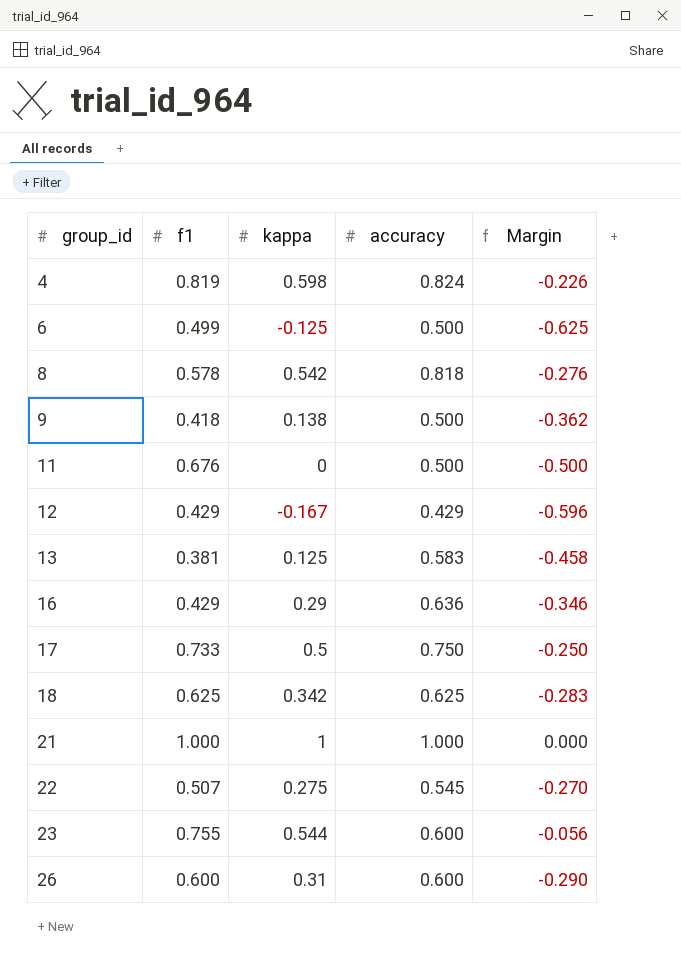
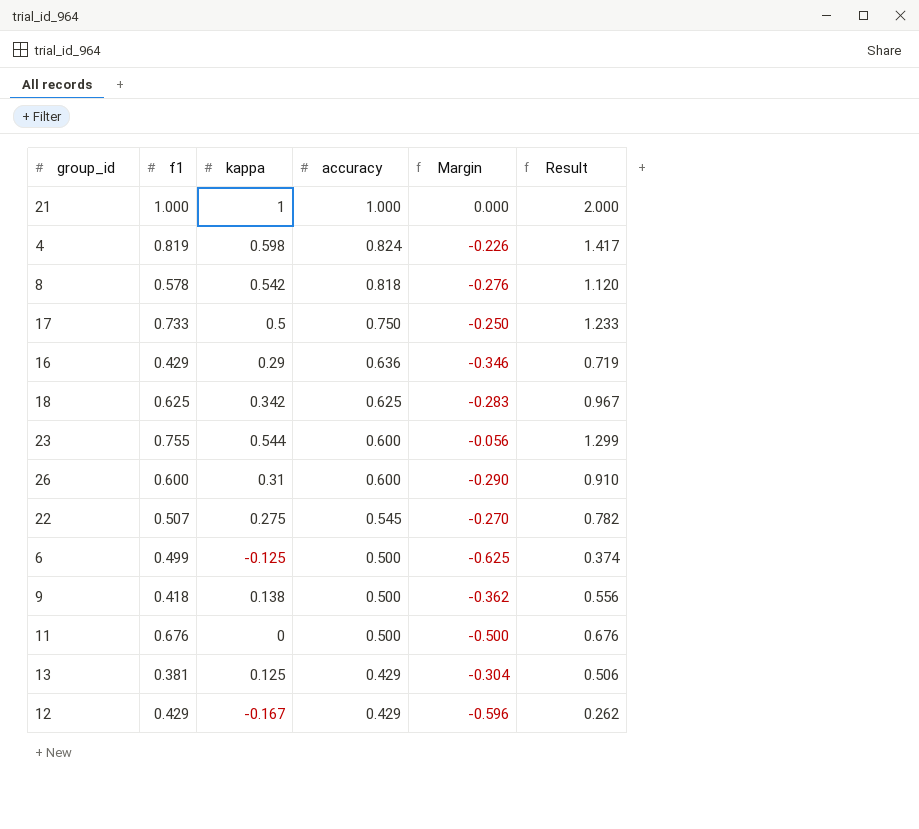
row order: group_id ascending -> accuracy descending
column Result | formula: none -> [f1] + [kappa]
13 | accuracy: 0.583 -> 0.429
13 | Margin: -0.458 -> -0.304

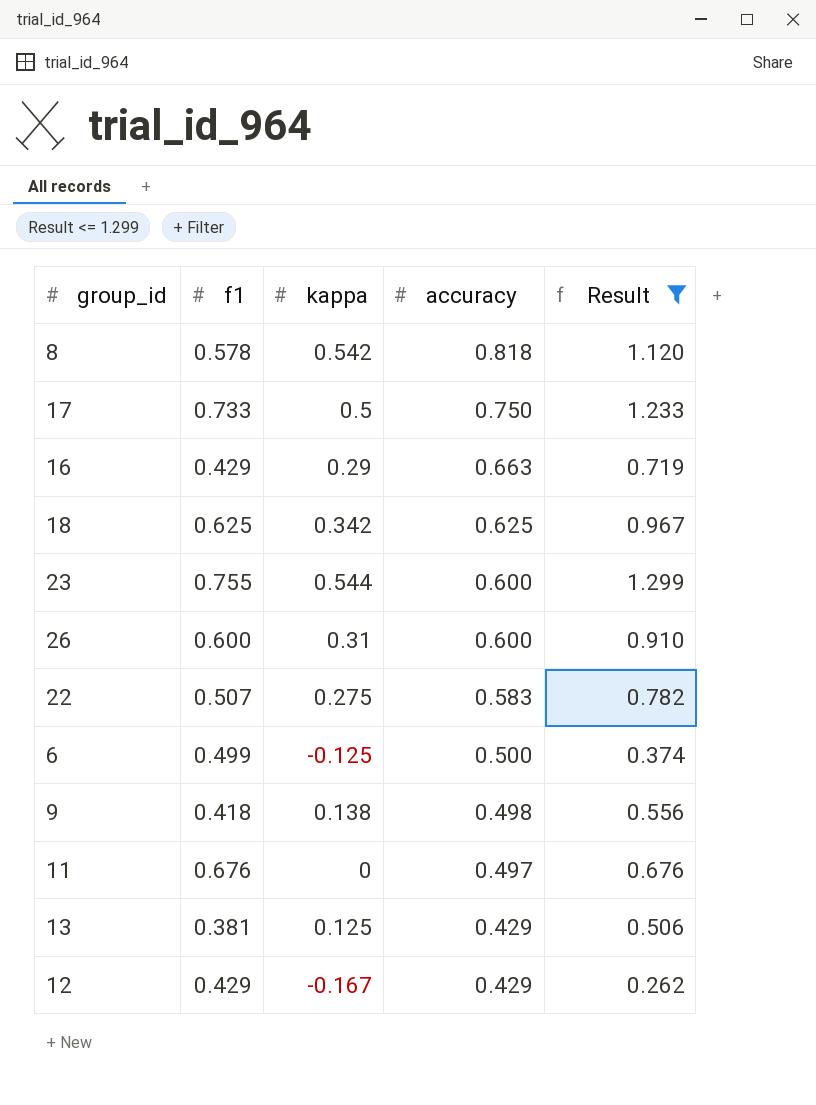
filter: none -> Result <= 1.299
column Margin | formula: [kappa] - [accuracy] -> none
16 | accuracy: 0.636 -> 0.663
22 | accuracy: 0.545 -> 0.583
9 | accuracy: 0.500 -> 0.498
11 | accuracy: 0.500 -> 0.497

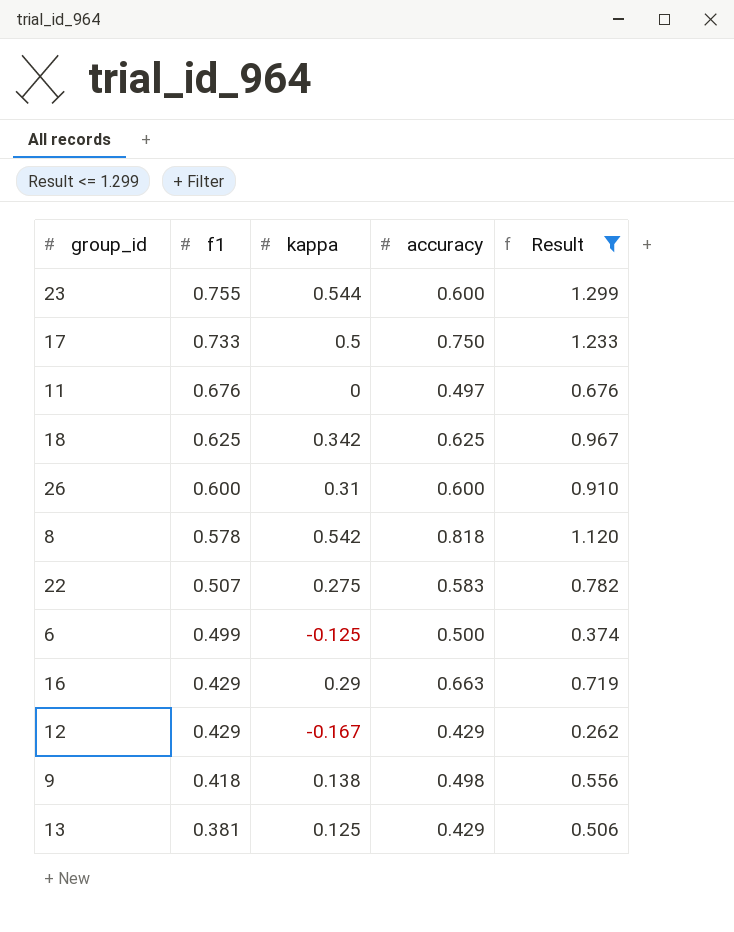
row order: accuracy descending -> f1 descending

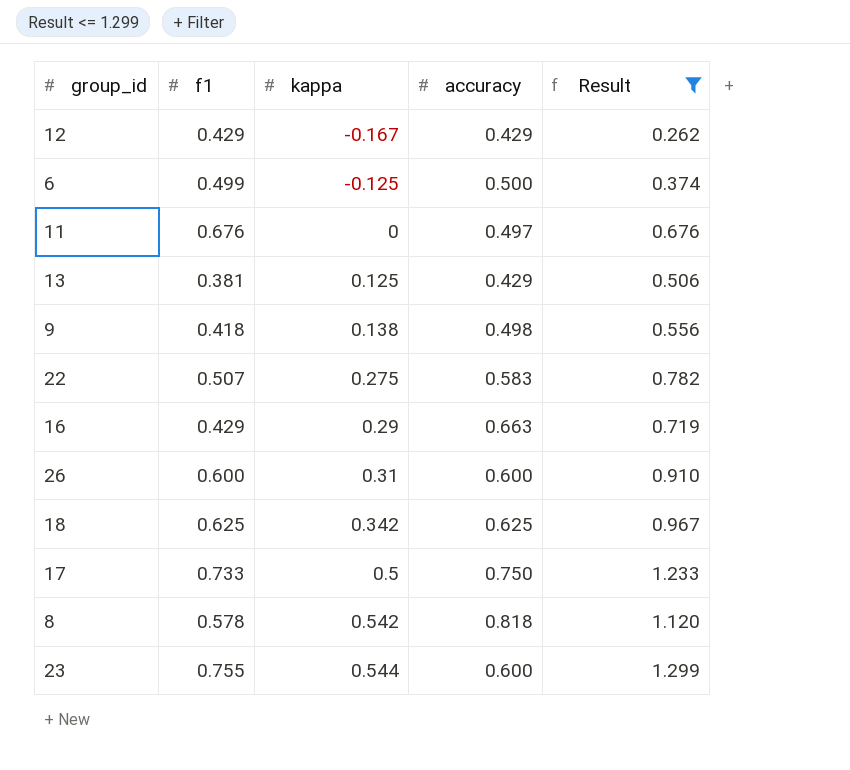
row order: f1 descending -> kappa ascending

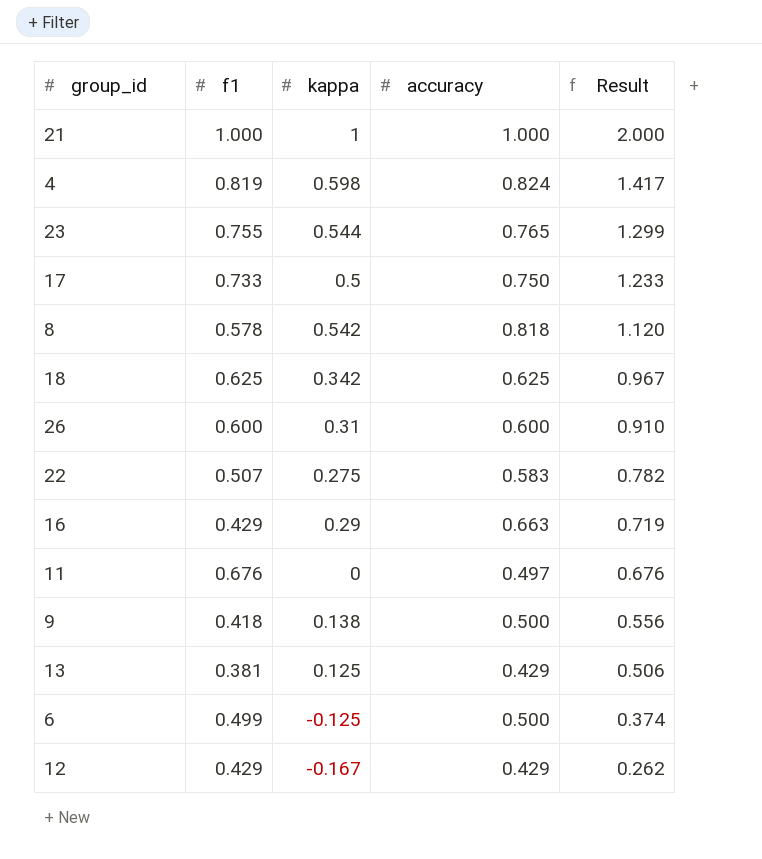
filter: Result <= 1.299 -> none
row order: kappa ascending -> Result descending
23 | accuracy: 0.600 -> 0.765
9 | accuracy: 0.498 -> 0.500

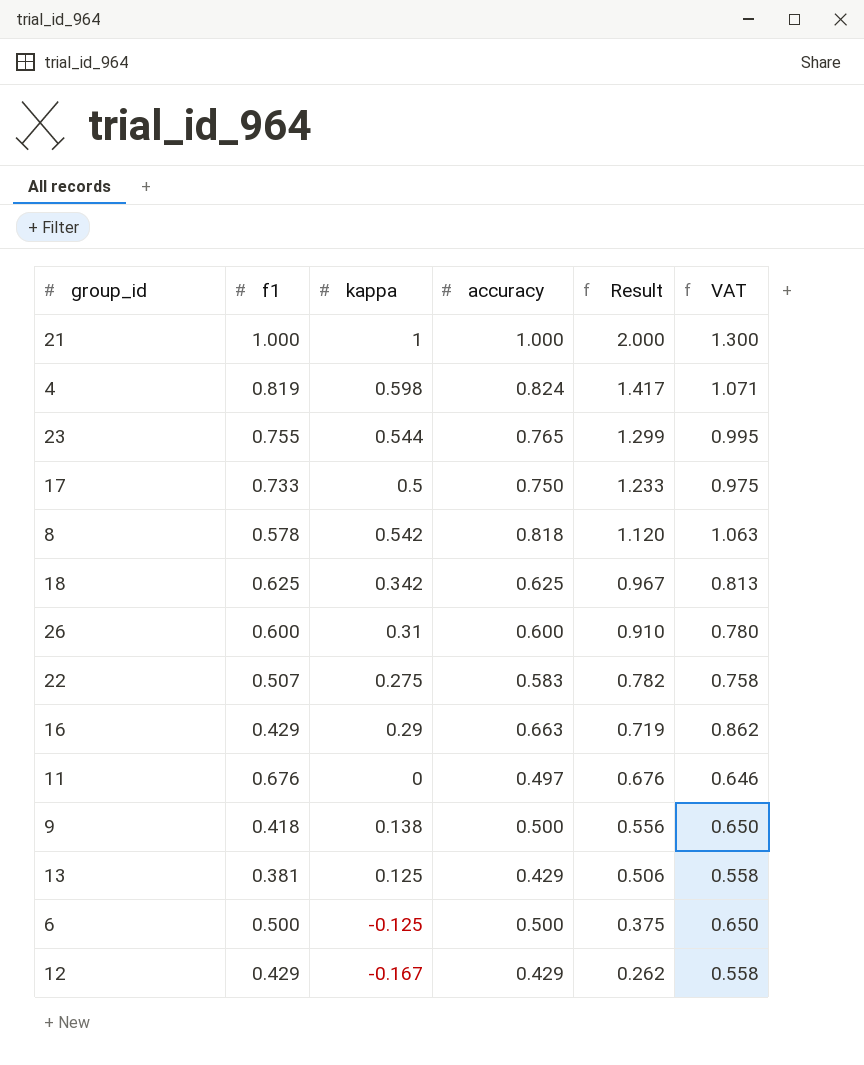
column VAT | formula: none -> [accuracy] * 1.3
6 | f1: 0.499 -> 0.500
6 | Result: 0.374 -> 0.375

